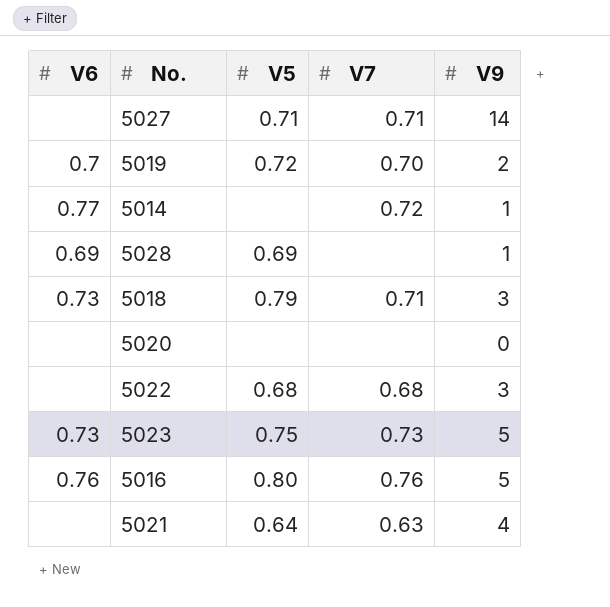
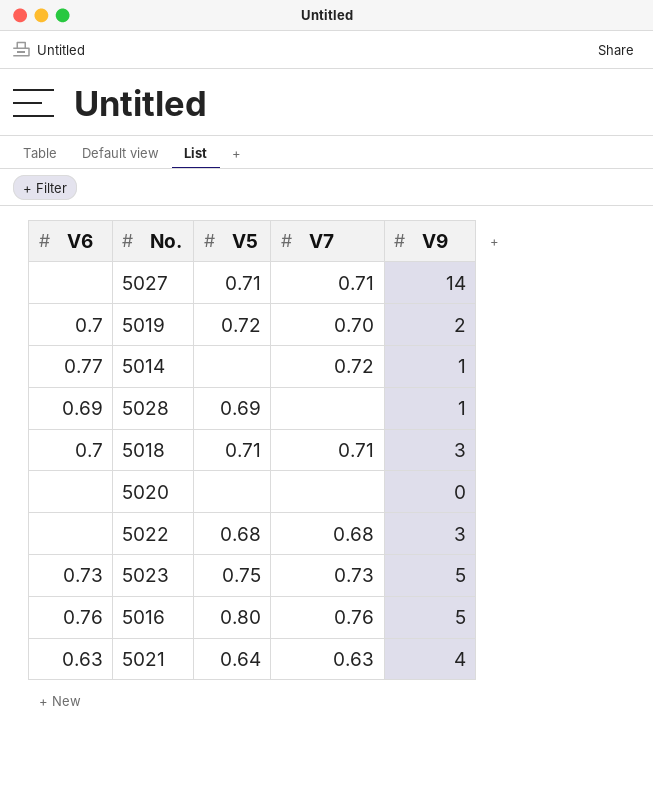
5018 | V6: 0.73 -> 0.7
5018 | V5: 0.79 -> 0.71
5021 | V6: none -> 0.63

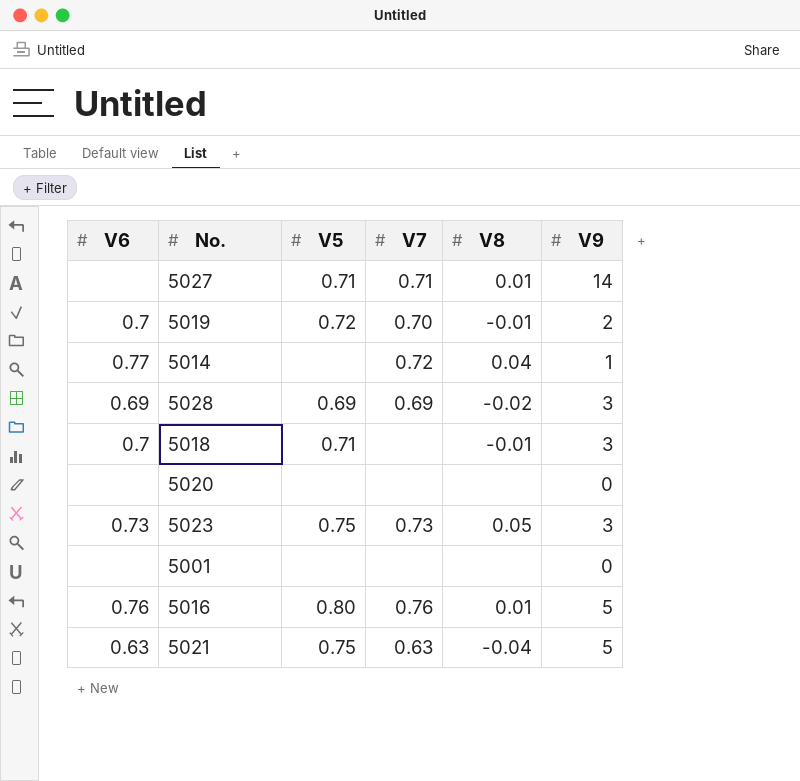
column V8 | position: none -> 5
row 5022: none | 0.68 | 0.68 | 3 -> none
5028 | V7: none -> 0.69
5028 | V9: 1 -> 3
5018 | V7: 0.71 -> none
5023 | V9: 5 -> 3
row 5001: none -> none | none | none | none | 0
5021 | V5: 0.64 -> 0.75
5021 | V9: 4 -> 5

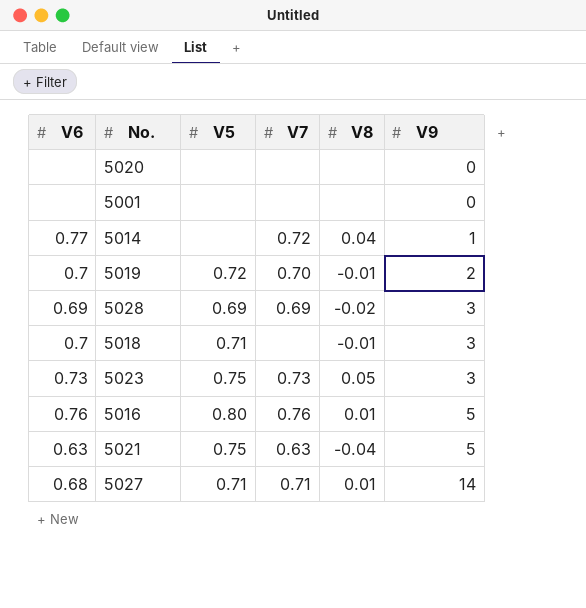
row order: none -> V9 ascending
5027 | V6: none -> 0.68

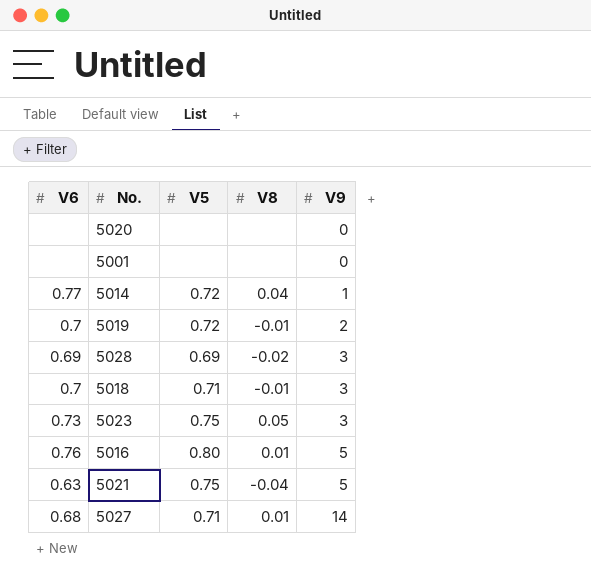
column V7 | position: 4 -> none
5014 | V5: none -> 0.72

